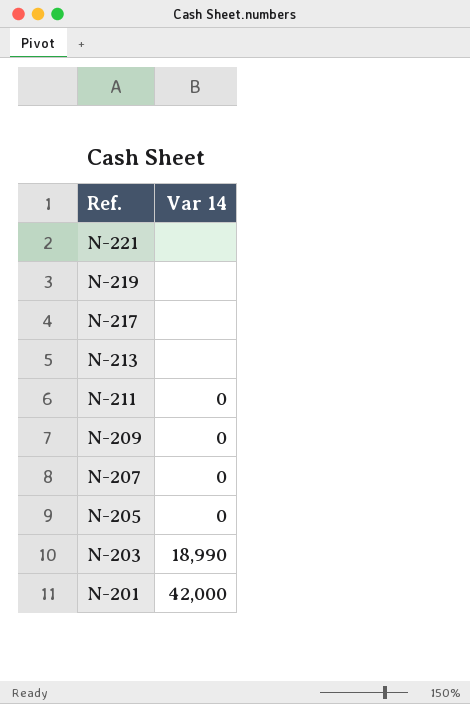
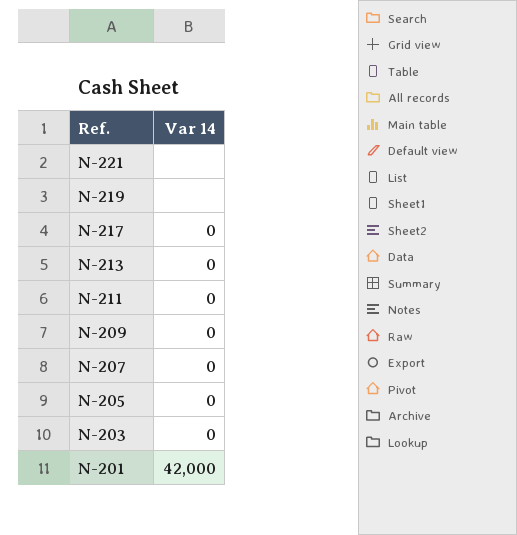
N-217 | Var 14: none -> 0
N-213 | Var 14: none -> 0
N-203 | Var 14: 18,990 -> 0

